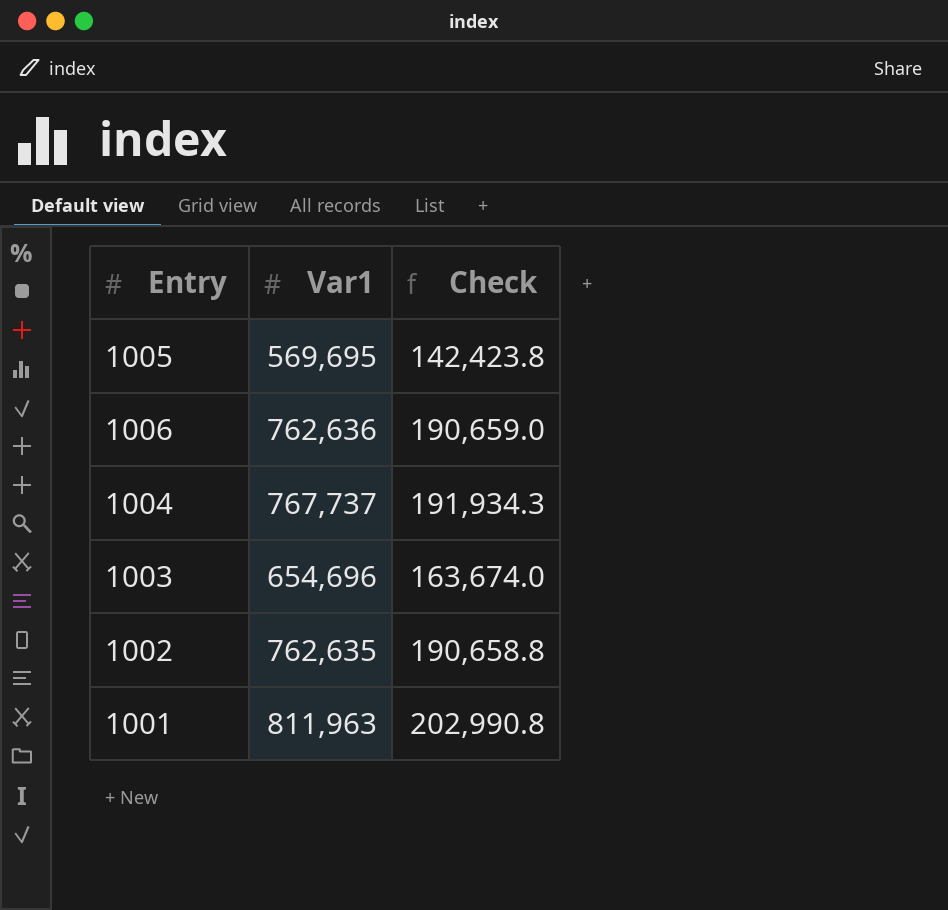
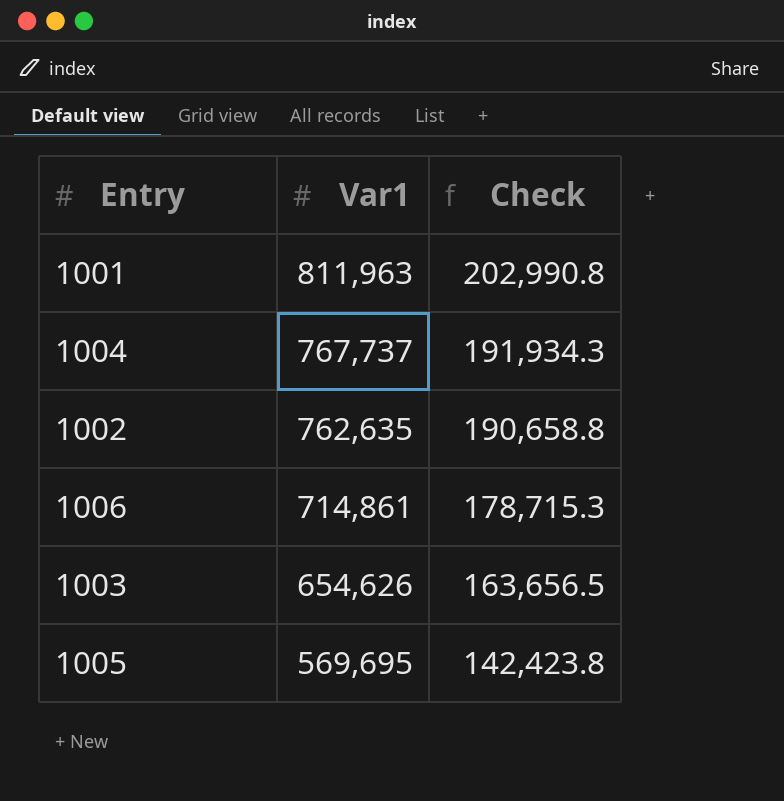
row order: none -> Var1 descending
1006 | Var1: 762,636 -> 714,861
1006 | Check: 190,659.0 -> 178,715.3
1003 | Var1: 654,696 -> 654,626
1003 | Check: 163,674.0 -> 163,656.5

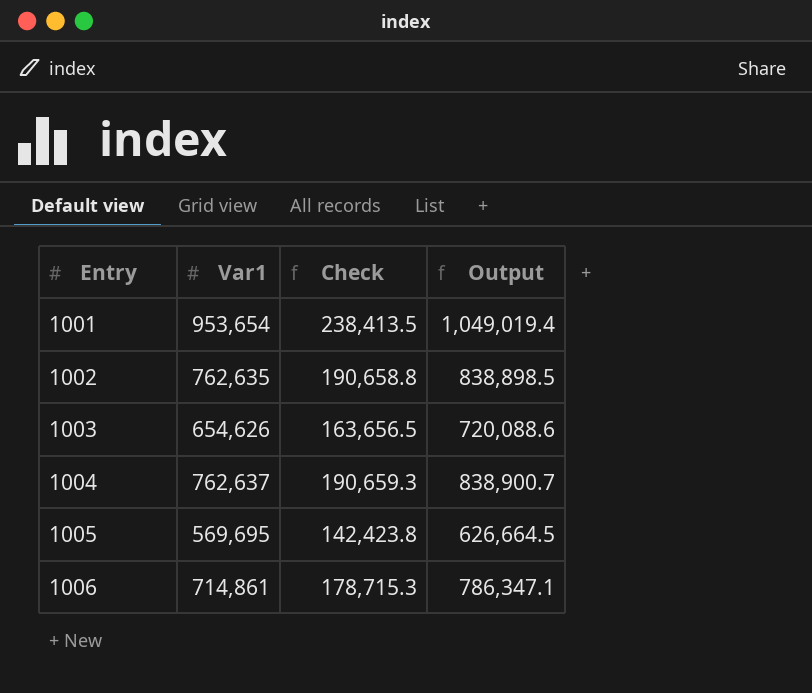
row order: Var1 descending -> Entry ascending
column Output | formula: none -> [Var1] * 1.1
1001 | Var1: 811,963 -> 953,654
1001 | Check: 202,990.8 -> 238,413.5
1004 | Var1: 767,737 -> 762,637
1004 | Check: 191,934.3 -> 190,659.3

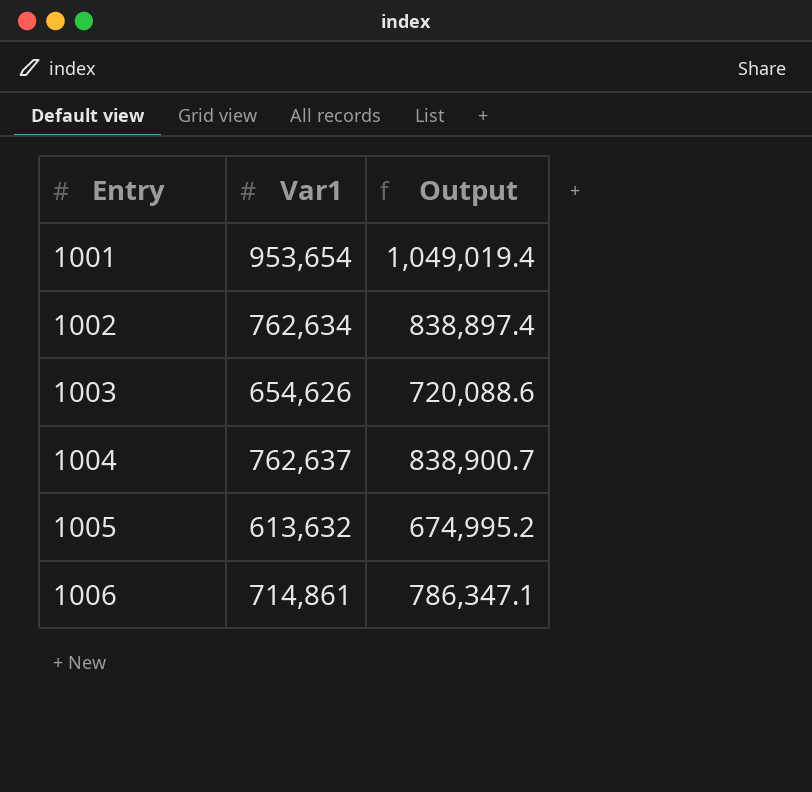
column Check | formula: [Var1] * 0.25 -> none
1002 | Var1: 762,635 -> 762,634
1002 | Output: 838,898.5 -> 838,897.4
1005 | Var1: 569,695 -> 613,632
1005 | Output: 626,664.5 -> 674,995.2

